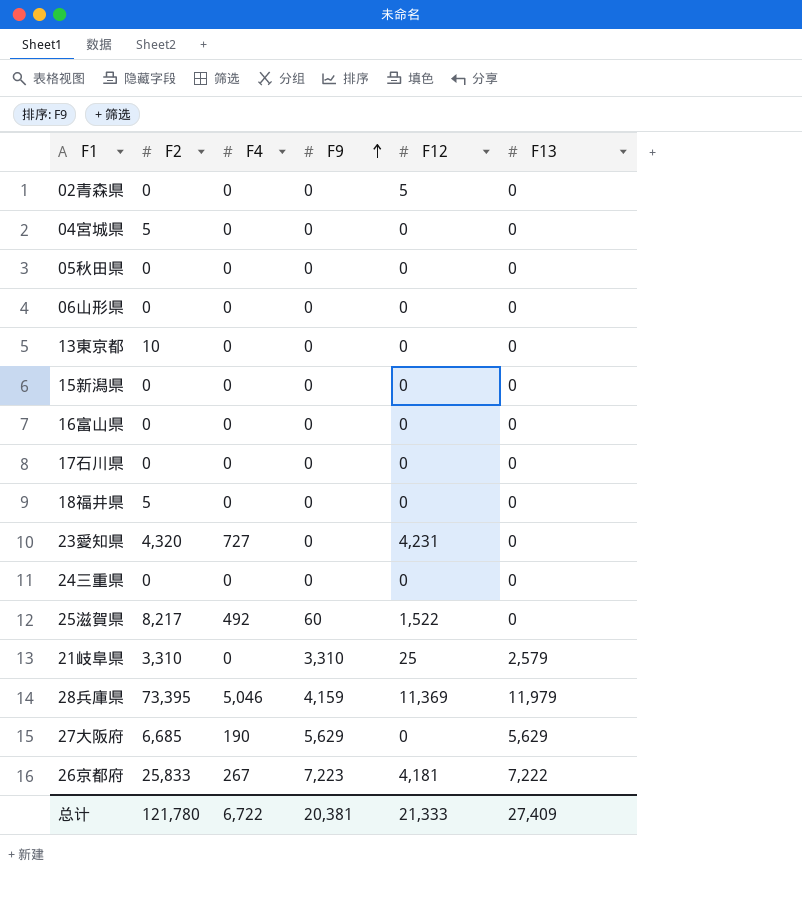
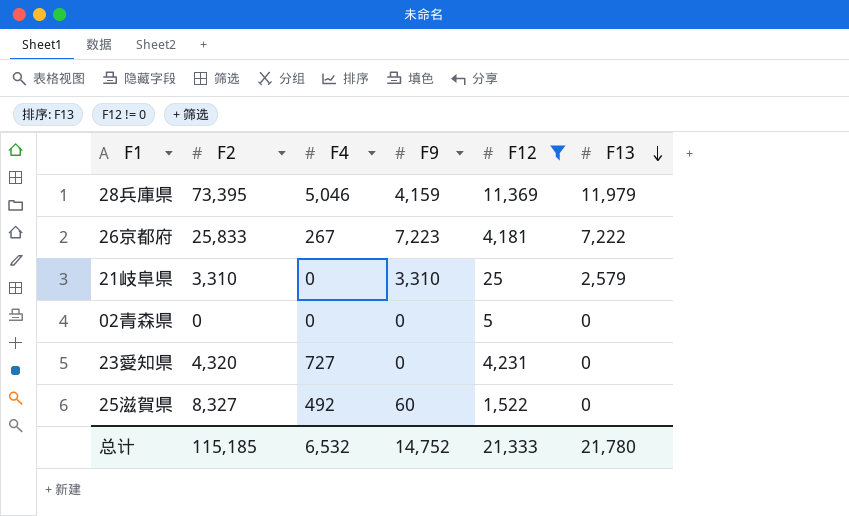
filter: none -> F12 != 0
row order: F9 ascending -> F13 descending
25滋賀県 | F2: 8,217 -> 8,327
总计 | F2: 121,780 -> 115,185
总计 | F4: 6,722 -> 6,532
总计 | F9: 20,381 -> 14,752
总计 | F13: 27,409 -> 21,780

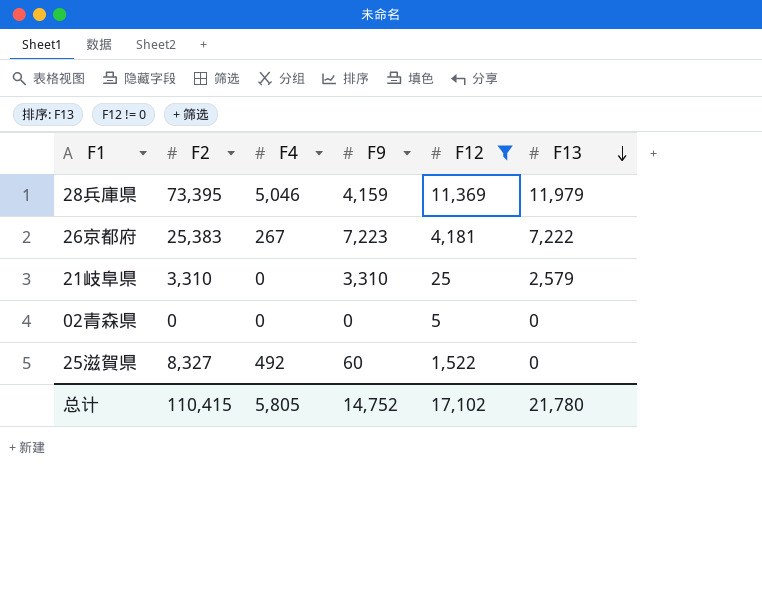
row 23愛知県: 4,320 | 727 | 0 | 4,231 | 0 -> none
26京都府 | F2: 25,833 -> 25,383
总计 | F2: 115,185 -> 110,415
总计 | F4: 6,532 -> 5,805
总计 | F12: 21,333 -> 17,102

